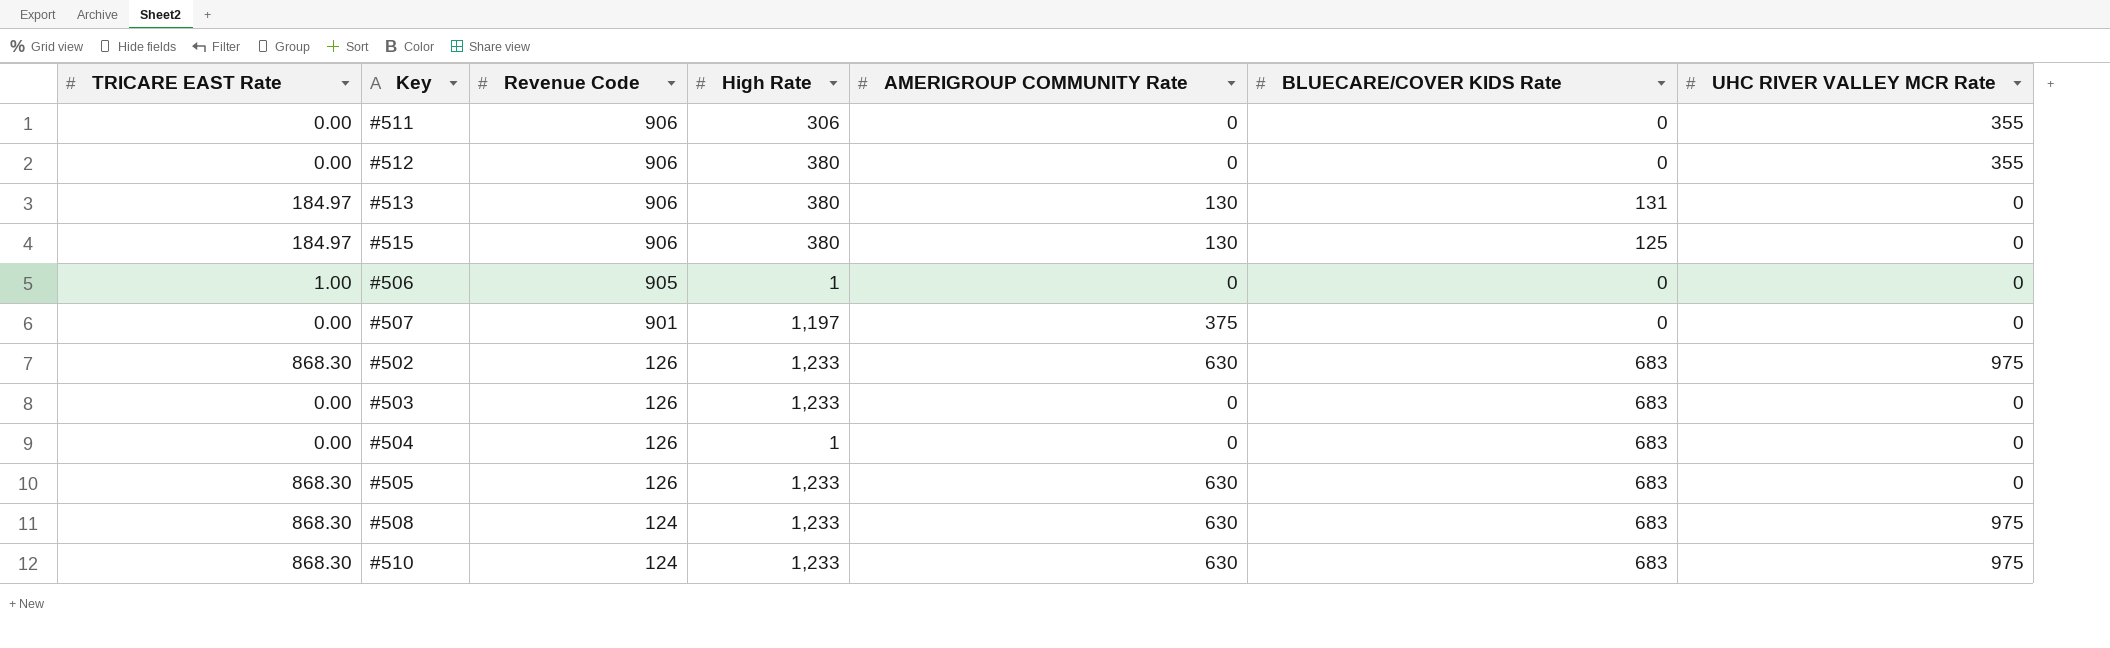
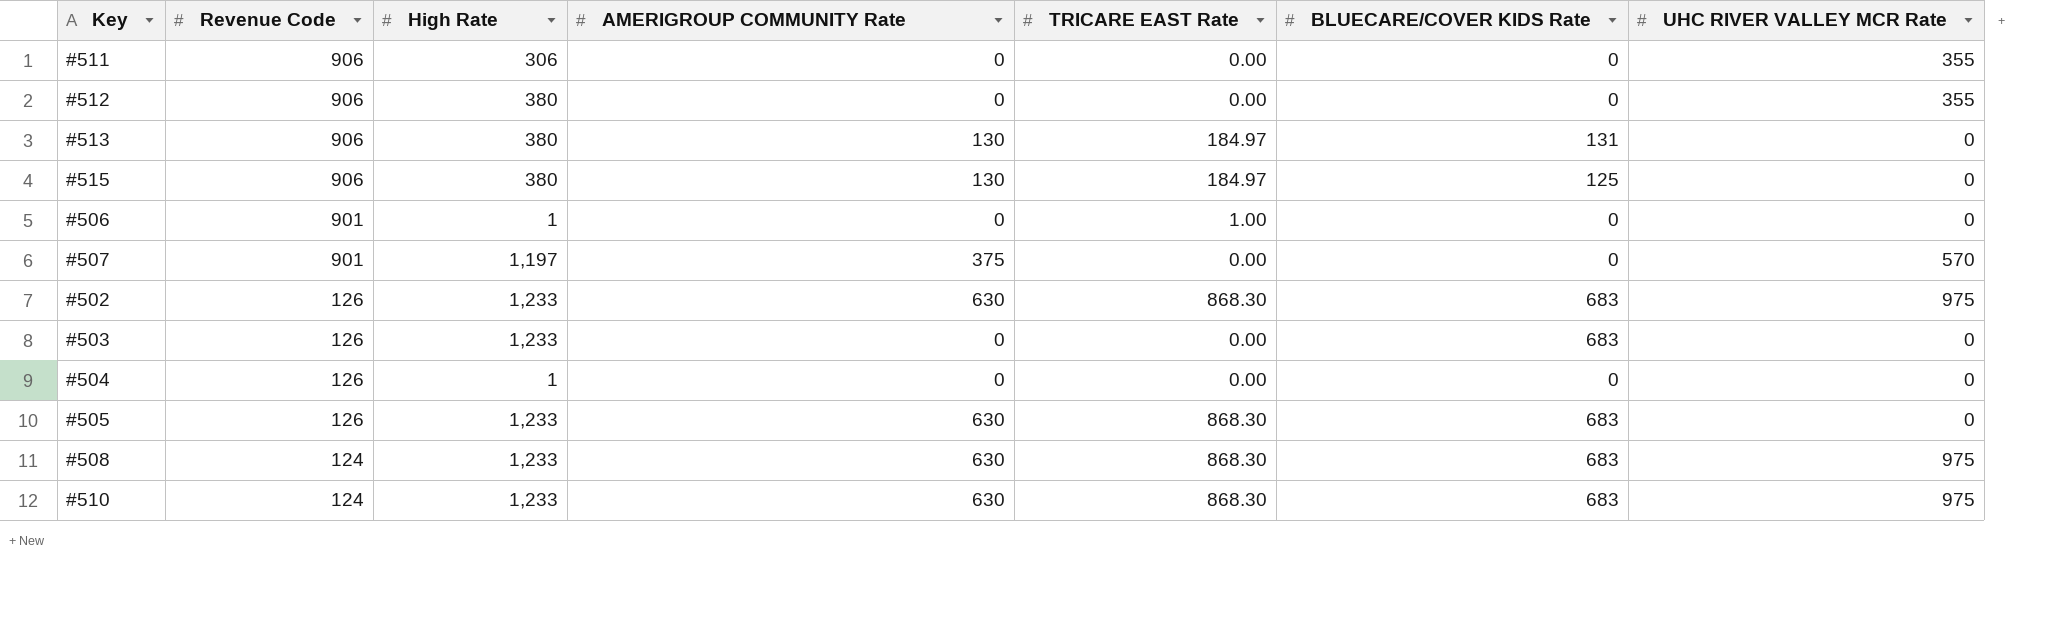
column TRICARE EAST Rate | position: 1 -> 5
#506 | Revenue Code: 905 -> 901
#507 | UHC RIVER VALLEY MCR Rate: 0 -> 570
#504 | BLUECARE/COVER KIDS Rate: 683 -> 0

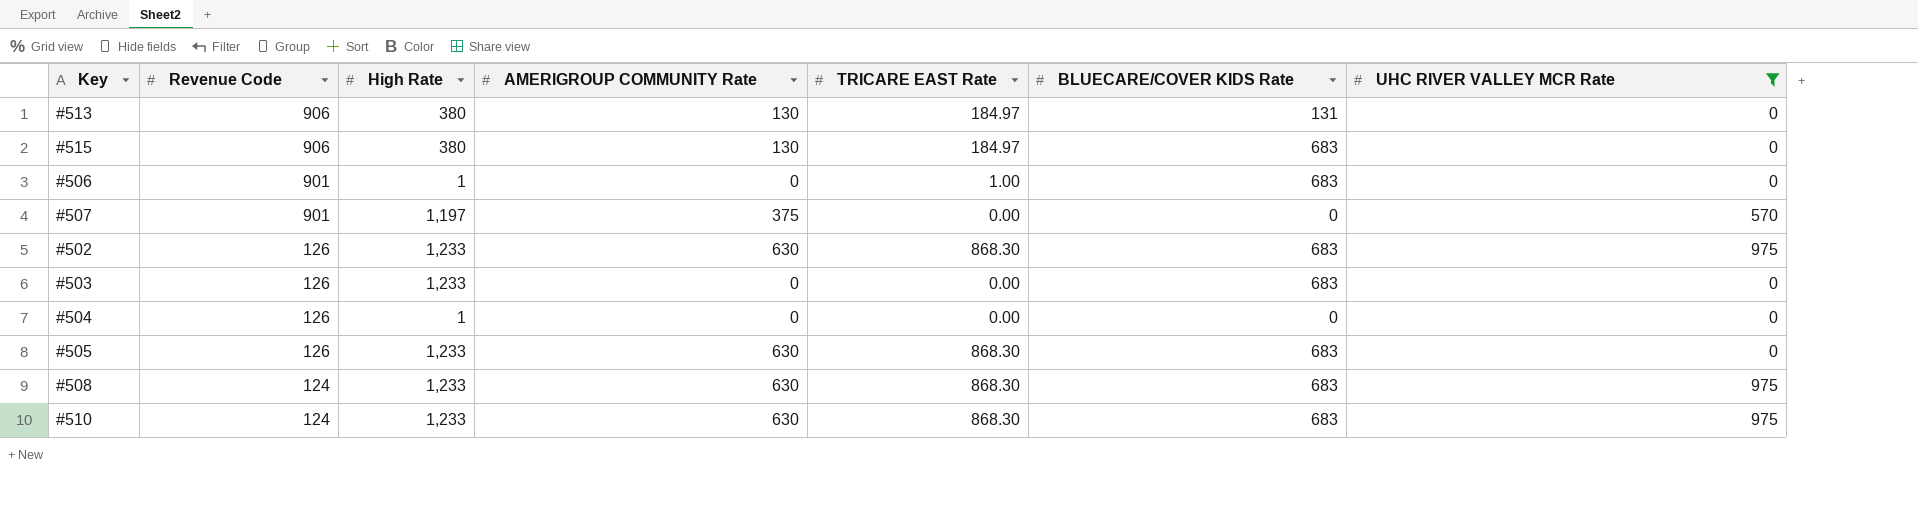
filter: none -> UHC RIVER VALLEY MCR Rate != 355
#515 | BLUECARE/COVER KIDS Rate: 125 -> 683
#506 | BLUECARE/COVER KIDS Rate: 0 -> 683

